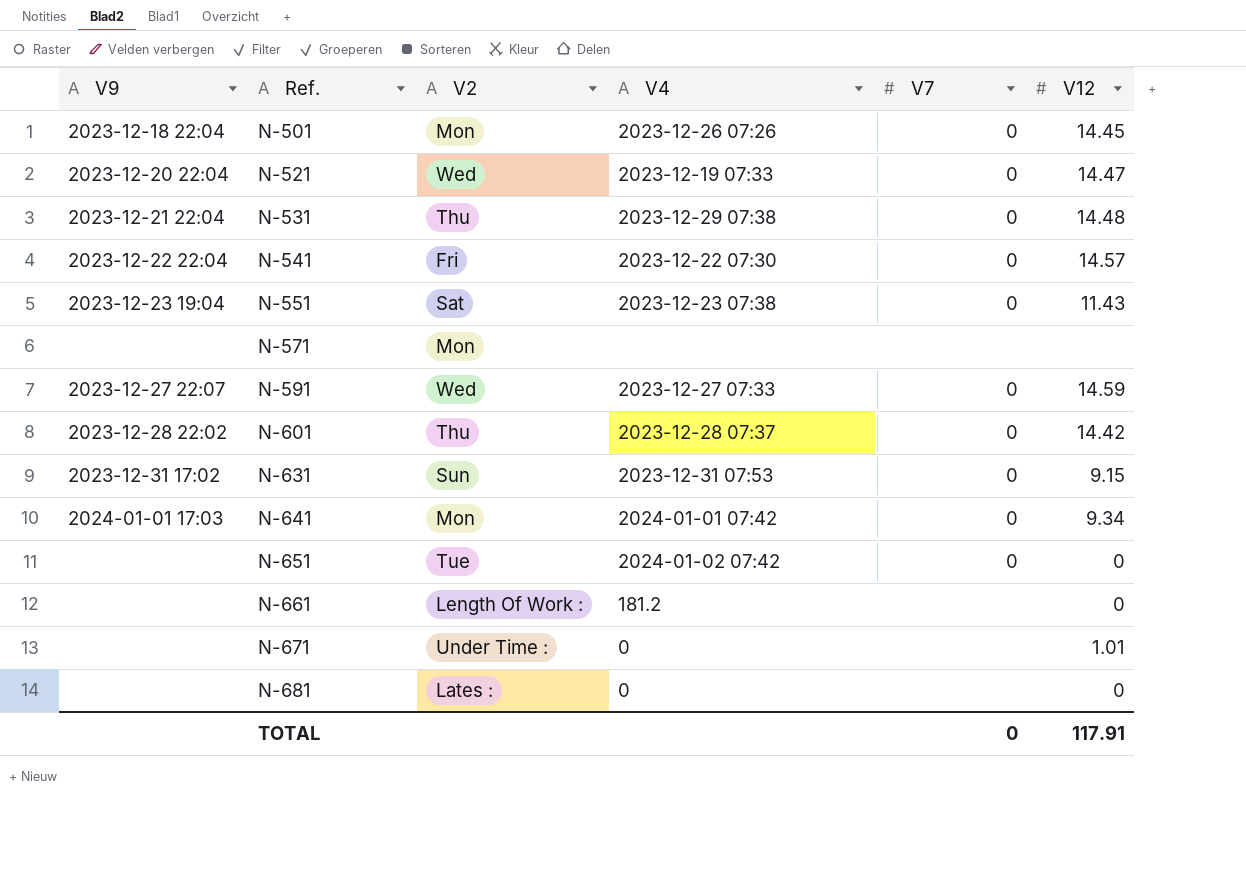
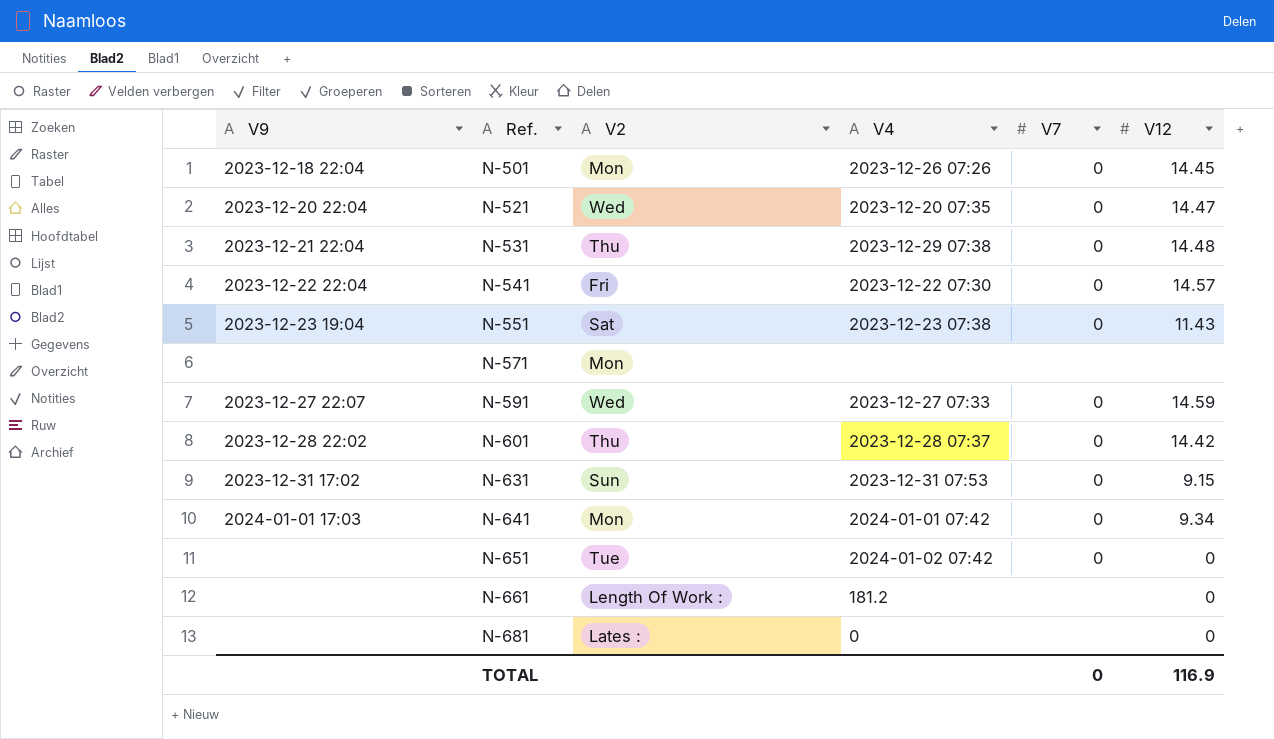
row N-671: none | Under Time : | 0 | none | 1.01 -> none
N-521 | V4: 2023-12-19 07:33 -> 2023-12-20 07:35
TOTAL | V12: 117.91 -> 116.9

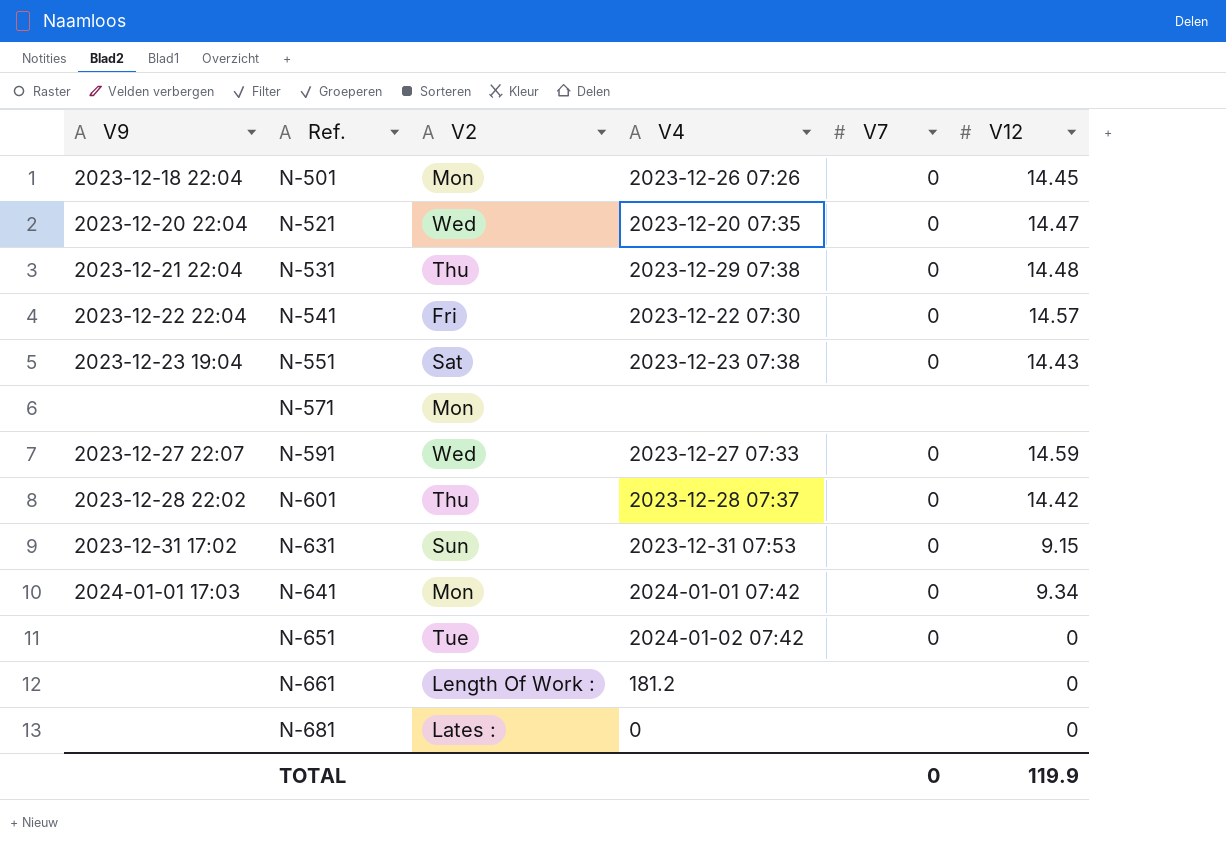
N-551 | V12: 11.43 -> 14.43
TOTAL | V12: 116.9 -> 119.9

